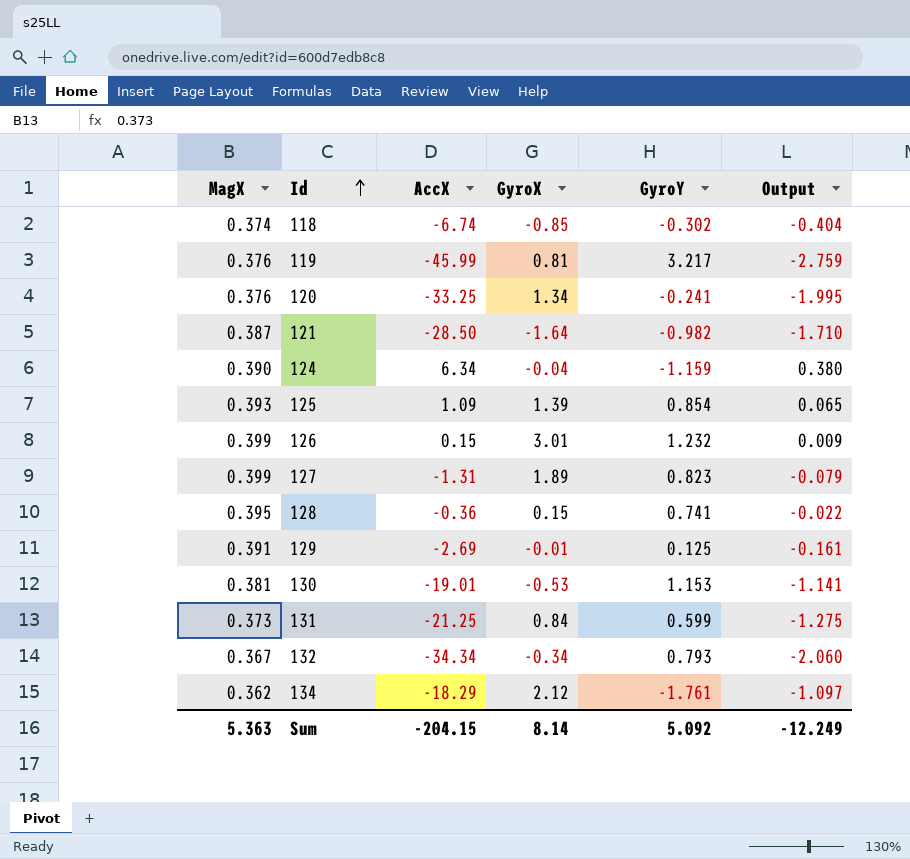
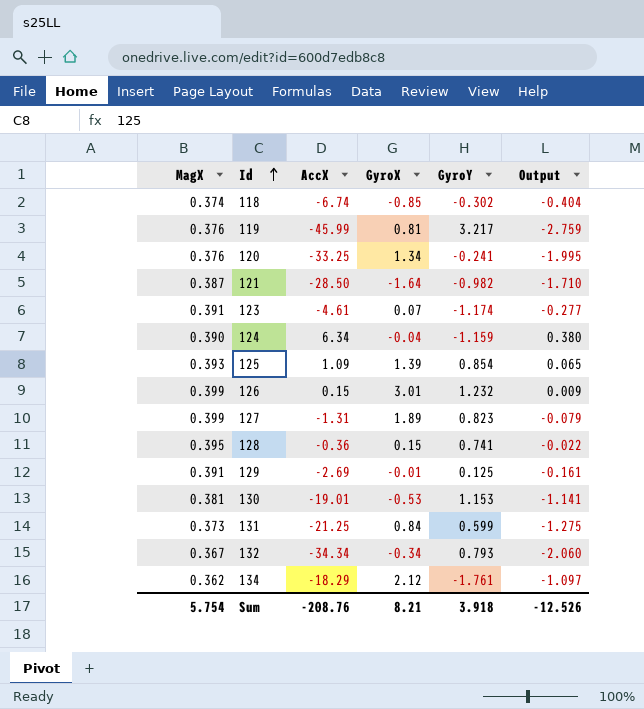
row 123: none -> 0.391 | -4.61 | 0.07 | -1.174 | -0.277
Sum | MagX: 5.363 -> 5.754
Sum | AccX: -204.15 -> -208.76
Sum | GyroX: 8.14 -> 8.21
Sum | GyroY: 5.092 -> 3.918
Sum | Output: -12.249 -> -12.526

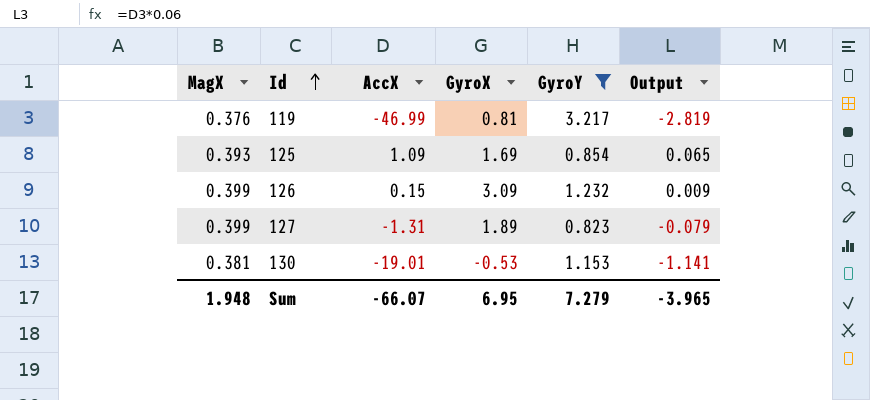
filter: none -> GyroY >= 0.823
119 | AccX: -45.99 -> -46.99
119 | Output: -2.759 -> -2.819
125 | GyroX: 1.39 -> 1.69
126 | GyroX: 3.01 -> 3.09
Sum | MagX: 5.754 -> 1.948
Sum | AccX: -208.76 -> -66.07
Sum | GyroX: 8.21 -> 6.95
Sum | GyroY: 3.918 -> 7.279
Sum | Output: -12.526 -> -3.965

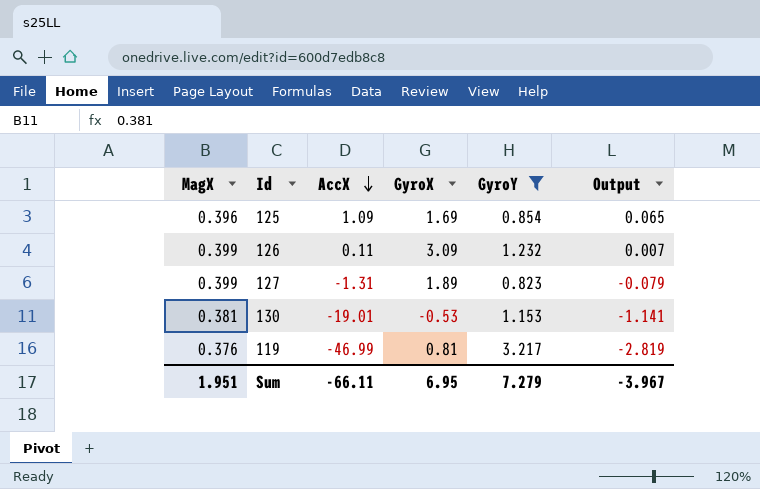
row order: Id ascending -> AccX descending
125 | MagX: 0.393 -> 0.396
126 | AccX: 0.15 -> 0.11
126 | Output: 0.009 -> 0.007
Sum | MagX: 1.948 -> 1.951
Sum | AccX: -66.07 -> -66.11
Sum | Output: -3.965 -> -3.967

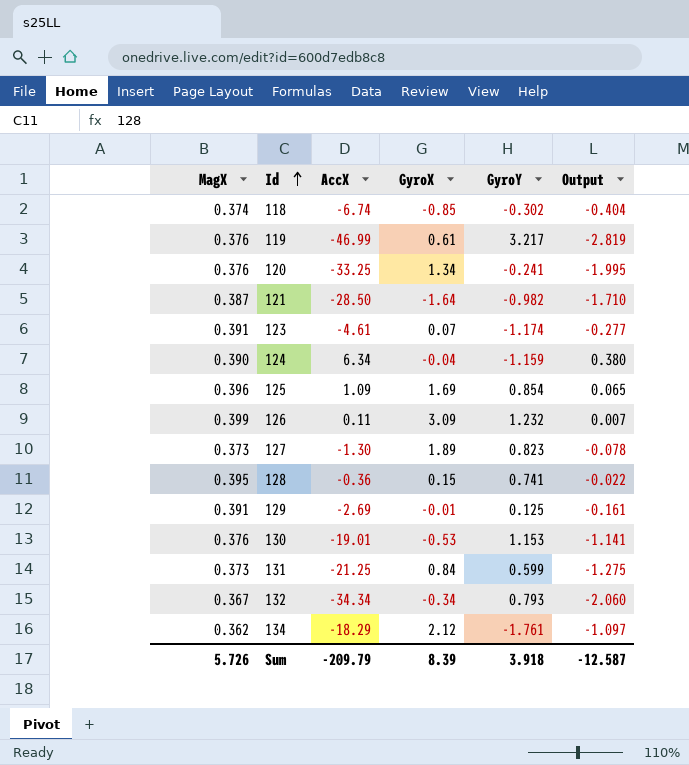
filter: GyroY >= 0.823 -> none
row order: AccX descending -> Id ascending
119 | GyroX: 0.81 -> 0.61
127 | MagX: 0.399 -> 0.373
127 | AccX: -1.31 -> -1.30
127 | Output: -0.079 -> -0.078
130 | MagX: 0.381 -> 0.376
Sum | MagX: 1.951 -> 5.726
Sum | AccX: -66.11 -> -209.79
Sum | GyroX: 6.95 -> 8.39
Sum | GyroY: 7.279 -> 3.918
Sum | Output: -3.967 -> -12.587

